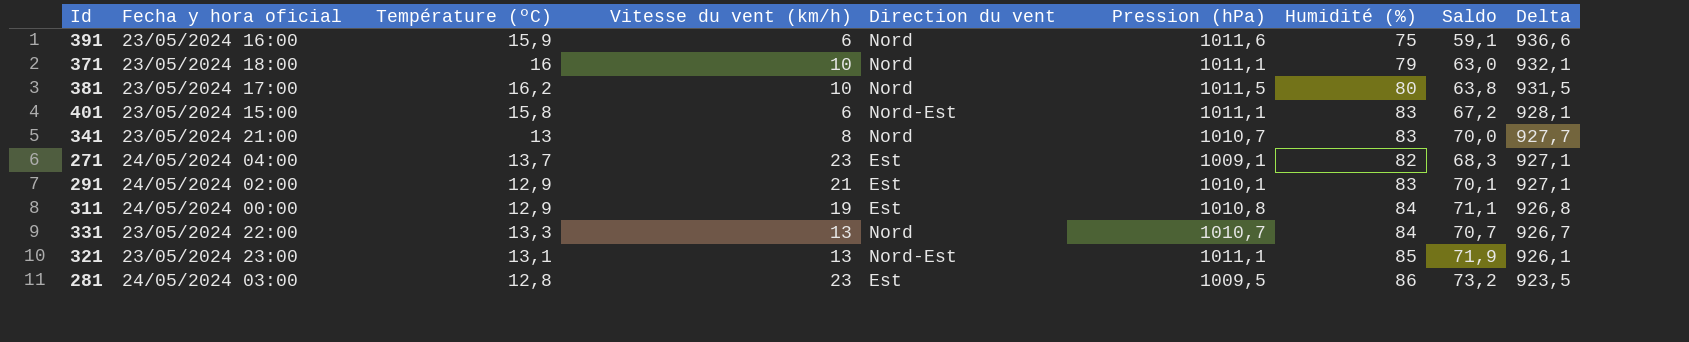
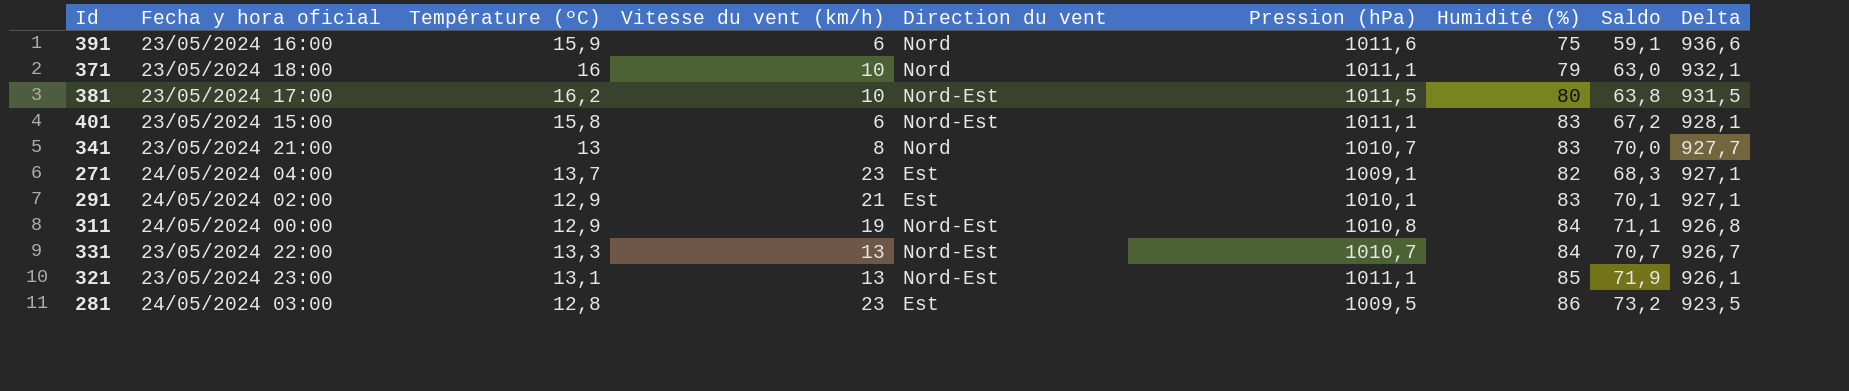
381 | Direction du vent: Nord -> Nord-Est
311 | Direction du vent: Est -> Nord-Est
331 | Direction du vent: Nord -> Nord-Est

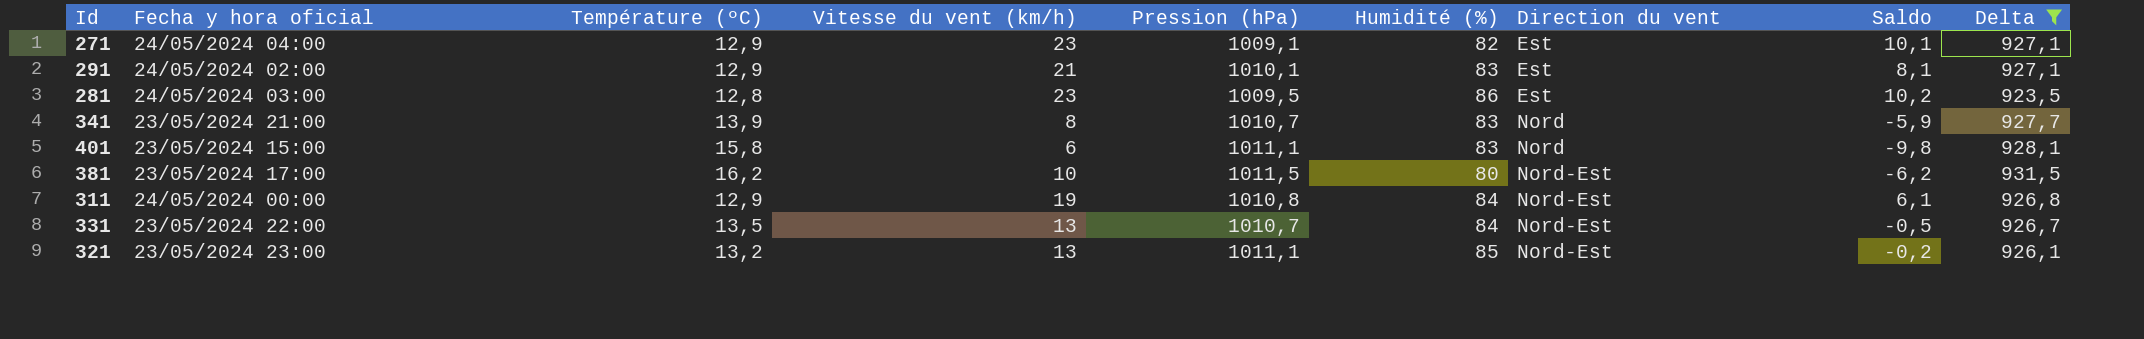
filter: none -> Delta <= 931,5
row order: Delta descending -> Direction du vent ascending
column Direction du vent | position: 5 -> 7
column Saldo | formula: [Humidité (%)] - [Température (ºC)] -> [Vitesse du vent (km/h)] - [Température (ºC)]
271 | Température (ºC): 13,7 -> 12,9
341 | Température (ºC): 13 -> 13,9
401 | Direction du vent: Nord-Est -> Nord
331 | Température (ºC): 13,3 -> 13,5
321 | Température (ºC): 13,1 -> 13,2

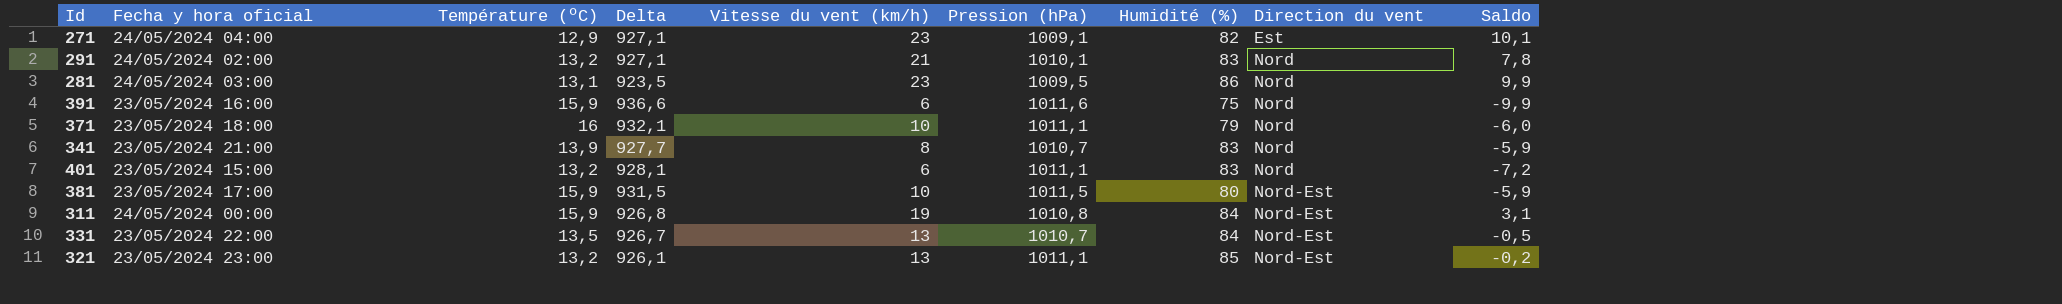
filter: Delta <= 931,5 -> none
column Delta | position: 9 -> 4
291 | Température (ºC): 12,9 -> 13,2
291 | Direction du vent: Est -> Nord
291 | Saldo: 8,1 -> 7,8
281 | Température (ºC): 12,8 -> 13,1
281 | Direction du vent: Est -> Nord
281 | Saldo: 10,2 -> 9,9
401 | Température (ºC): 15,8 -> 13,2
401 | Saldo: -9,8 -> -7,2
381 | Température (ºC): 16,2 -> 15,9
381 | Saldo: -6,2 -> -5,9
311 | Température (ºC): 12,9 -> 15,9
311 | Saldo: 6,1 -> 3,1

